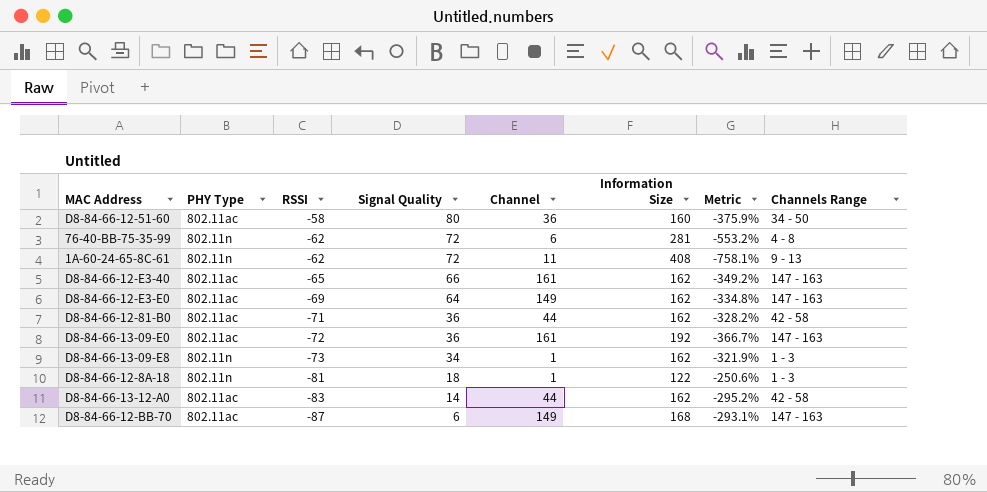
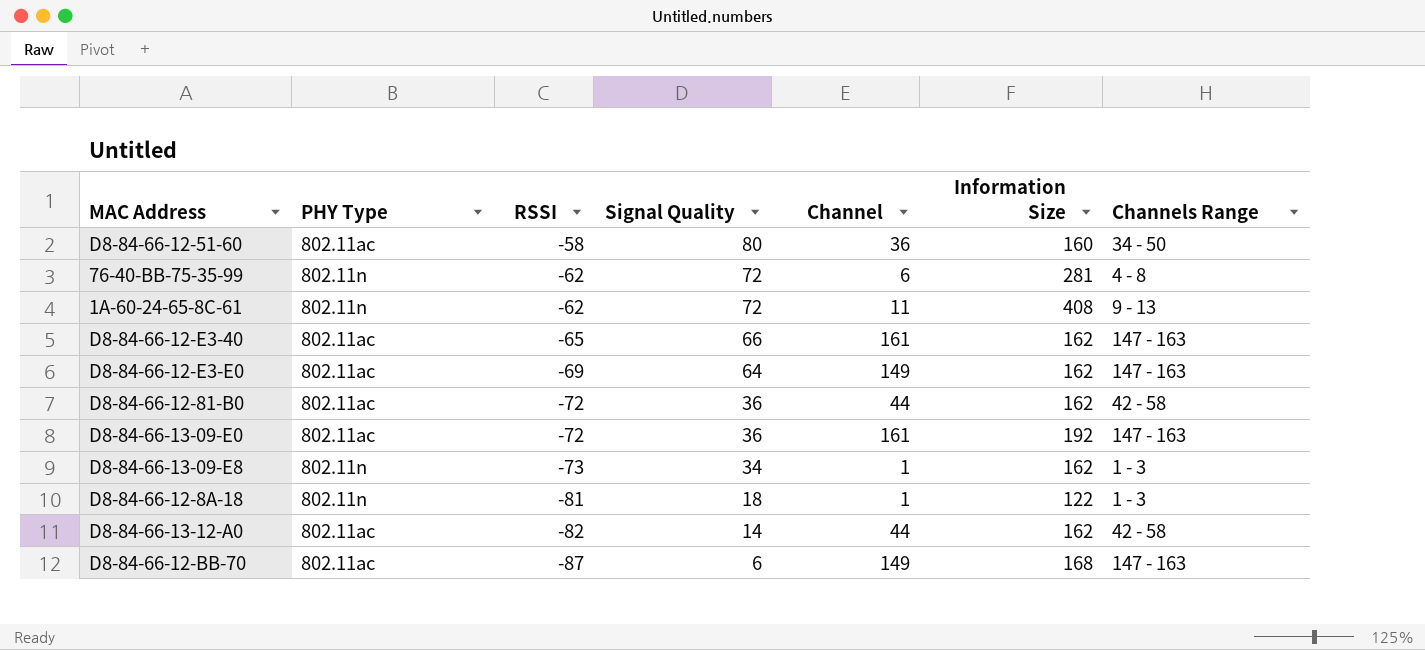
column Metric | formula: ([Information Size] - [RSSI]) / [RSSI] -> none
D8-84-66-12-81-B0 | RSSI: -71 -> -72
D8-84-66-13-12-A0 | RSSI: -83 -> -82

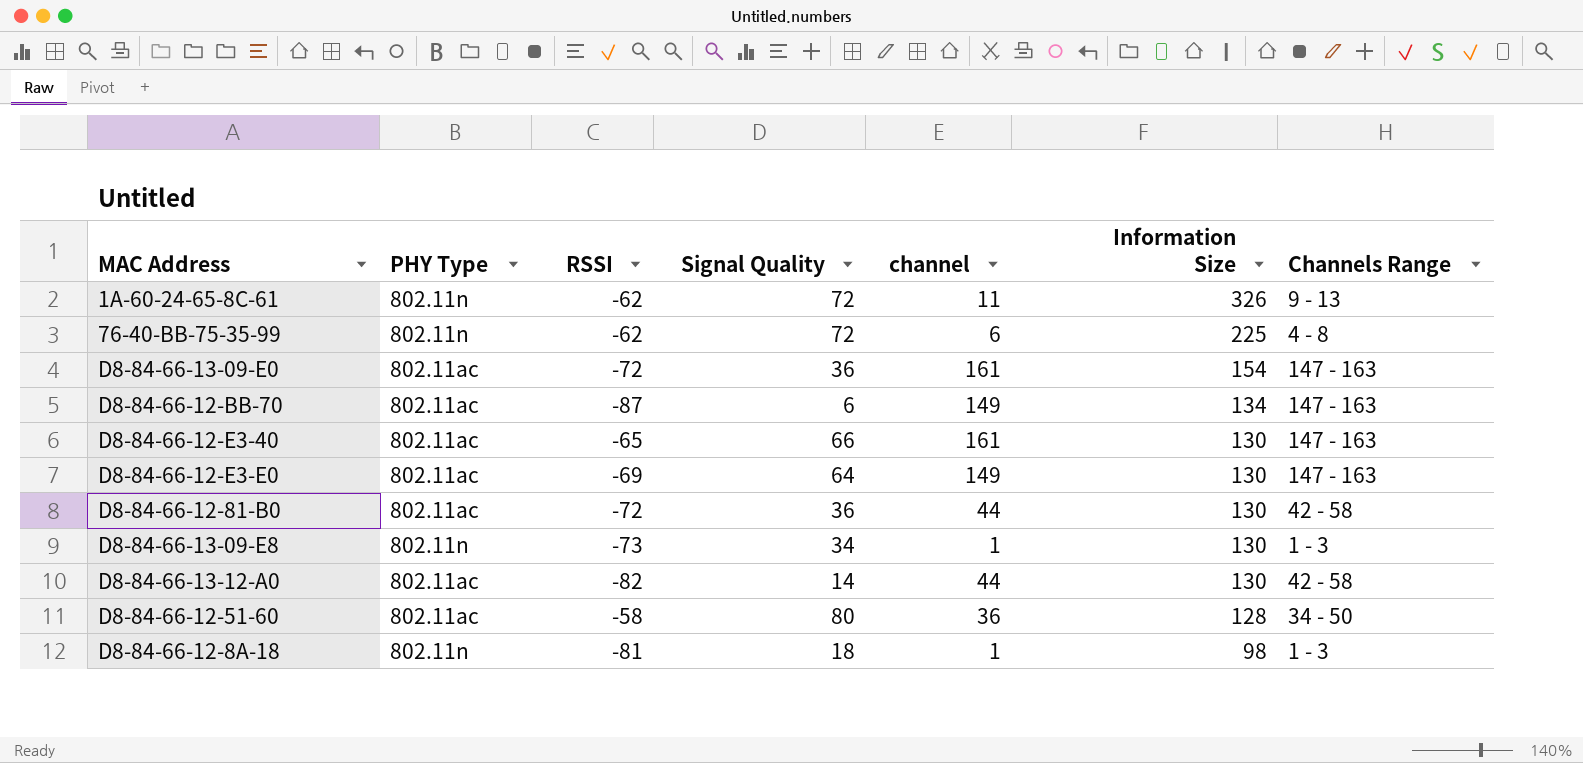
row order: RSSI descending -> Information Size descending
column name: Channel -> channel
1A-60-24-65-8C-61 | Information Size: 408 -> 326
76-40-BB-75-35-99 | Information Size: 281 -> 225
D8-84-66-13-09-E0 | Information Size: 192 -> 154
D8-84-66-12-BB-70 | Information Size: 168 -> 134
D8-84-66-12-E3-40 | Information Size: 162 -> 130
D8-84-66-12-E3-E0 | Information Size: 162 -> 130
D8-84-66-12-81-B0 | Information Size: 162 -> 130
D8-84-66-13-09-E8 | Information Size: 162 -> 130
D8-84-66-13-12-A0 | Information Size: 162 -> 130
D8-84-66-12-51-60 | Information Size: 160 -> 128
D8-84-66-12-8A-18 | Information Size: 122 -> 98

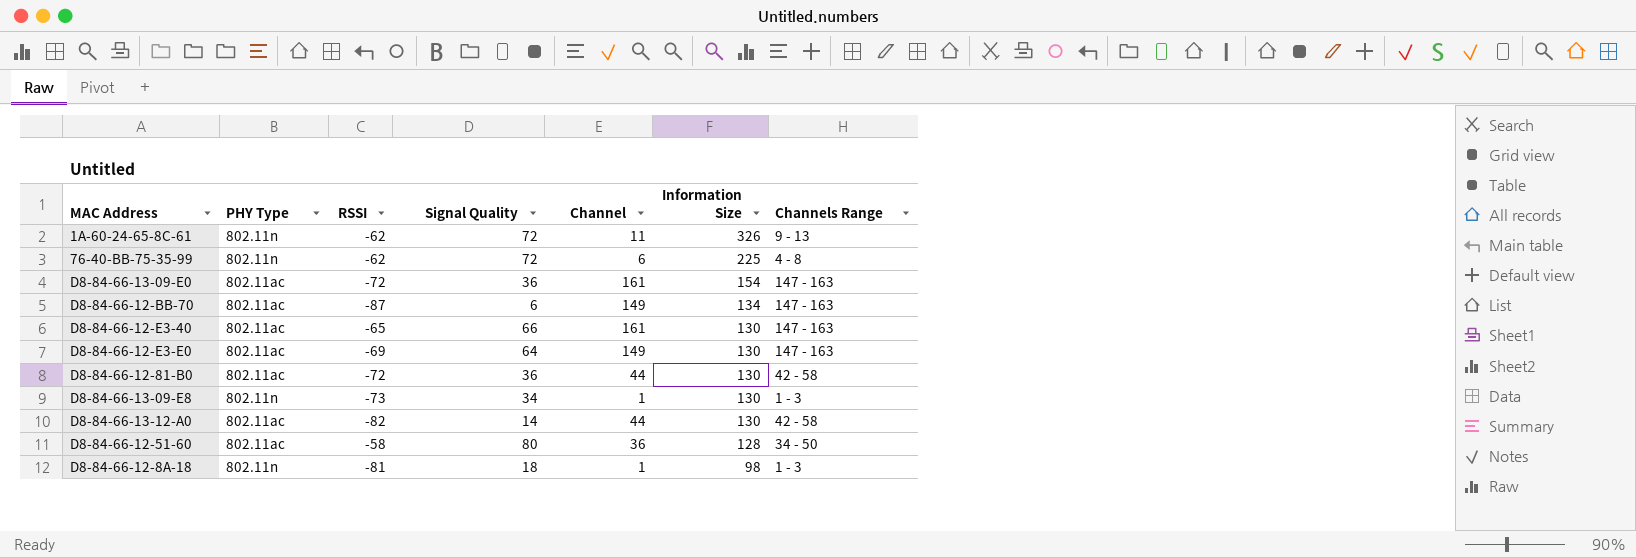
column name: channel -> Channel

